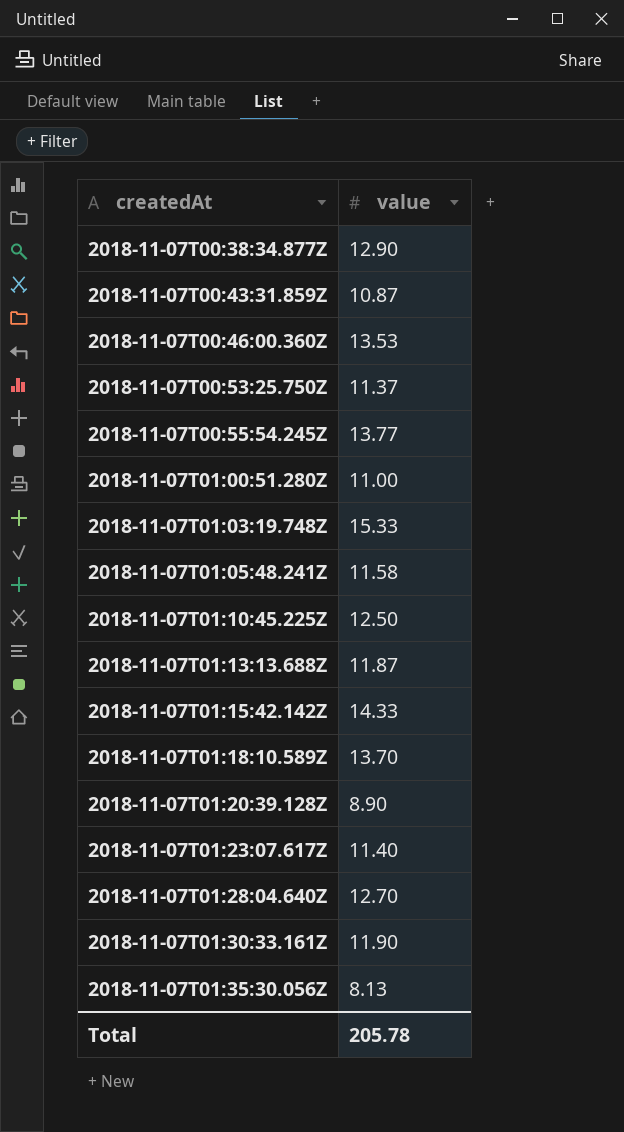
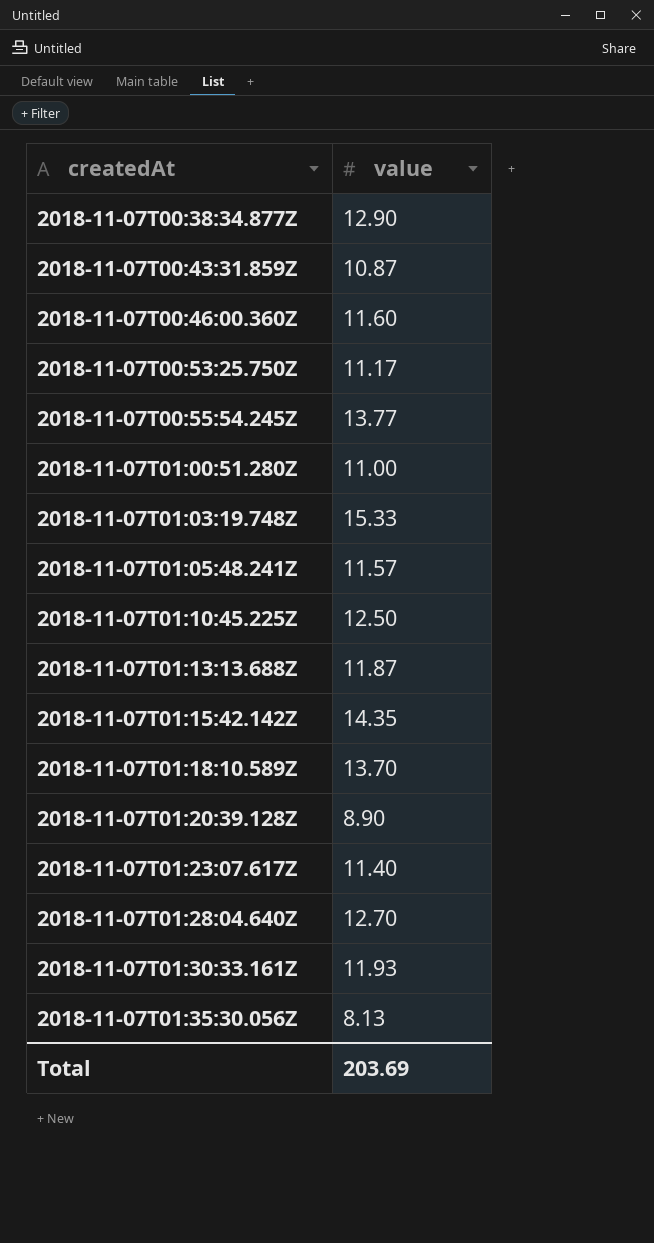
2018-11-07T00:46:00.360Z | value: 13.53 -> 11.60
2018-11-07T00:53:25.750Z | value: 11.37 -> 11.17
2018-11-07T01:05:48.241Z | value: 11.58 -> 11.57
2018-11-07T01:15:42.142Z | value: 14.33 -> 14.35
2018-11-07T01:30:33.161Z | value: 11.90 -> 11.93
Total | value: 205.78 -> 203.69

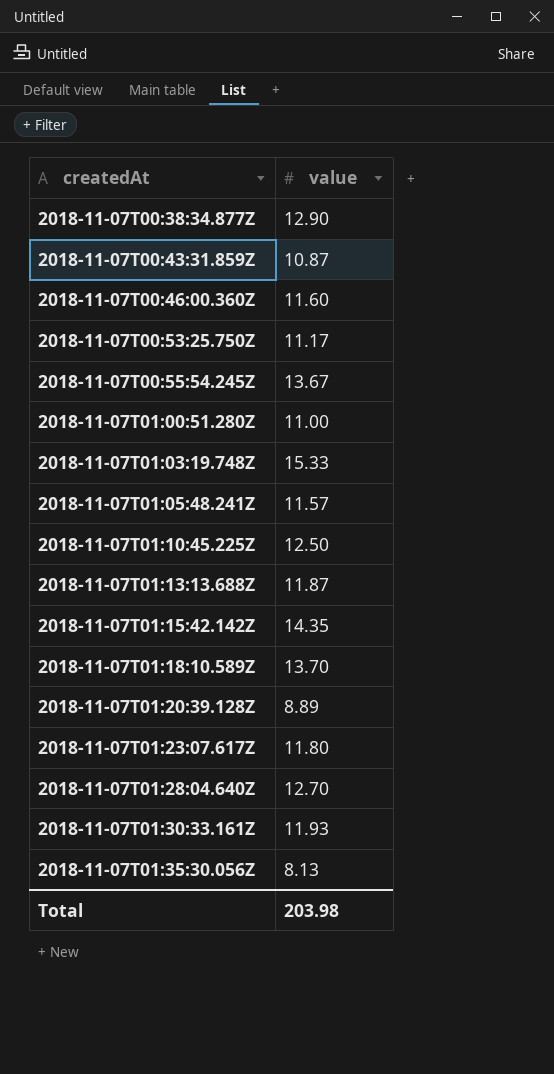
2018-11-07T00:55:54.245Z | value: 13.77 -> 13.67
2018-11-07T01:20:39.128Z | value: 8.90 -> 8.89
2018-11-07T01:23:07.617Z | value: 11.40 -> 11.80
Total | value: 203.69 -> 203.98

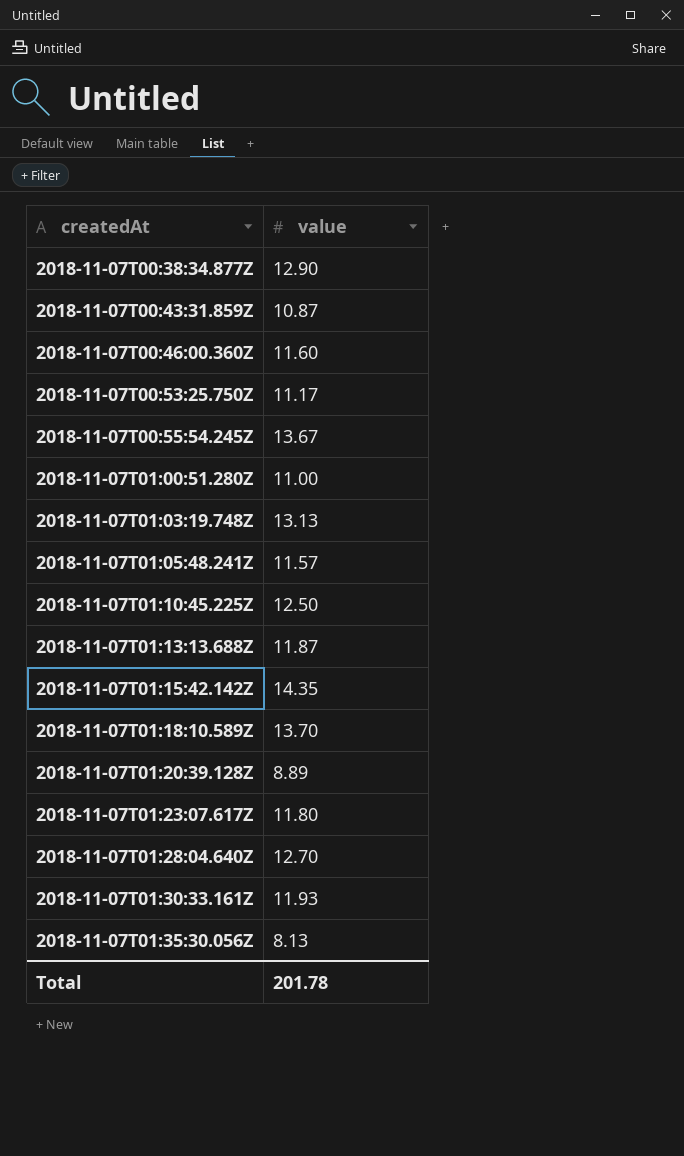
2018-11-07T01:03:19.748Z | value: 15.33 -> 13.13
Total | value: 203.98 -> 201.78

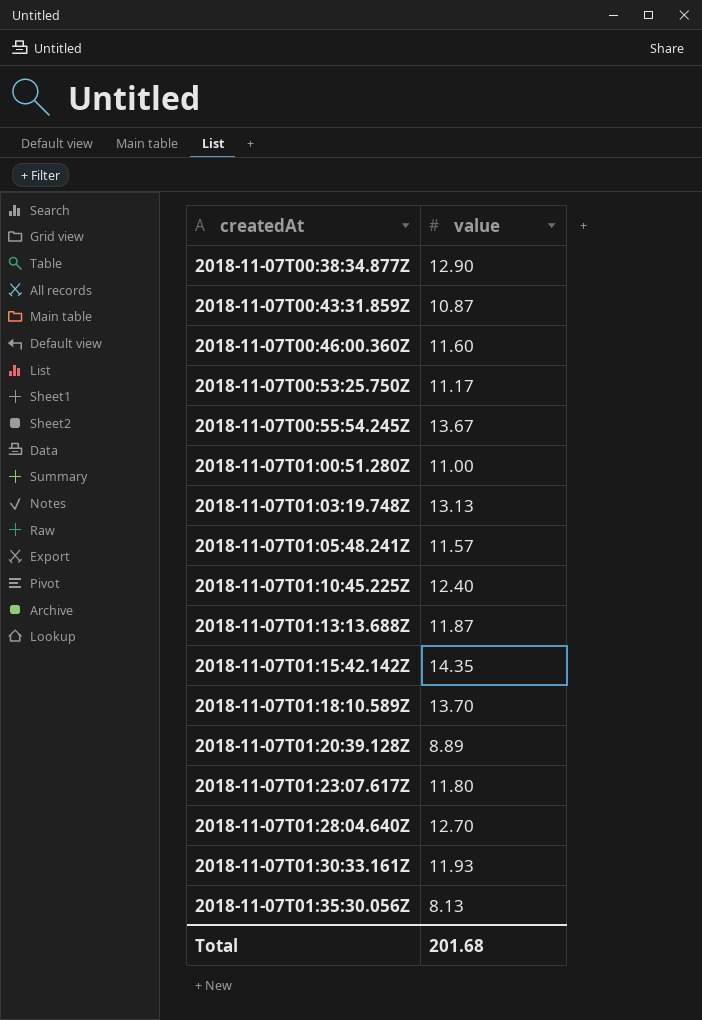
2018-11-07T01:10:45.225Z | value: 12.50 -> 12.40
Total | value: 201.78 -> 201.68

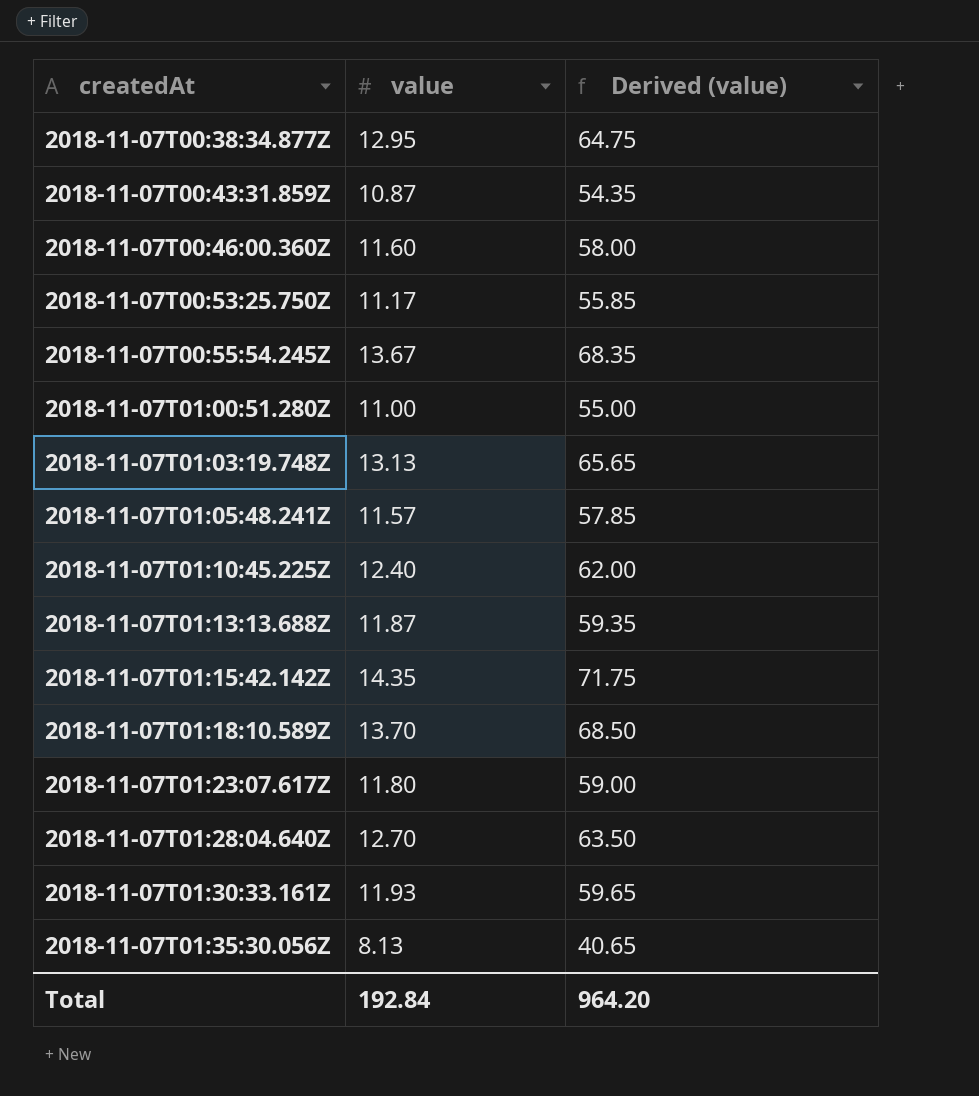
column Derived (value) | formula: none -> [value] * 5
row 2018-11-07T01:20:39.128Z: 8.89 -> none
2018-11-07T00:38:34.877Z | value: 12.90 -> 12.95
Total | value: 201.68 -> 192.84

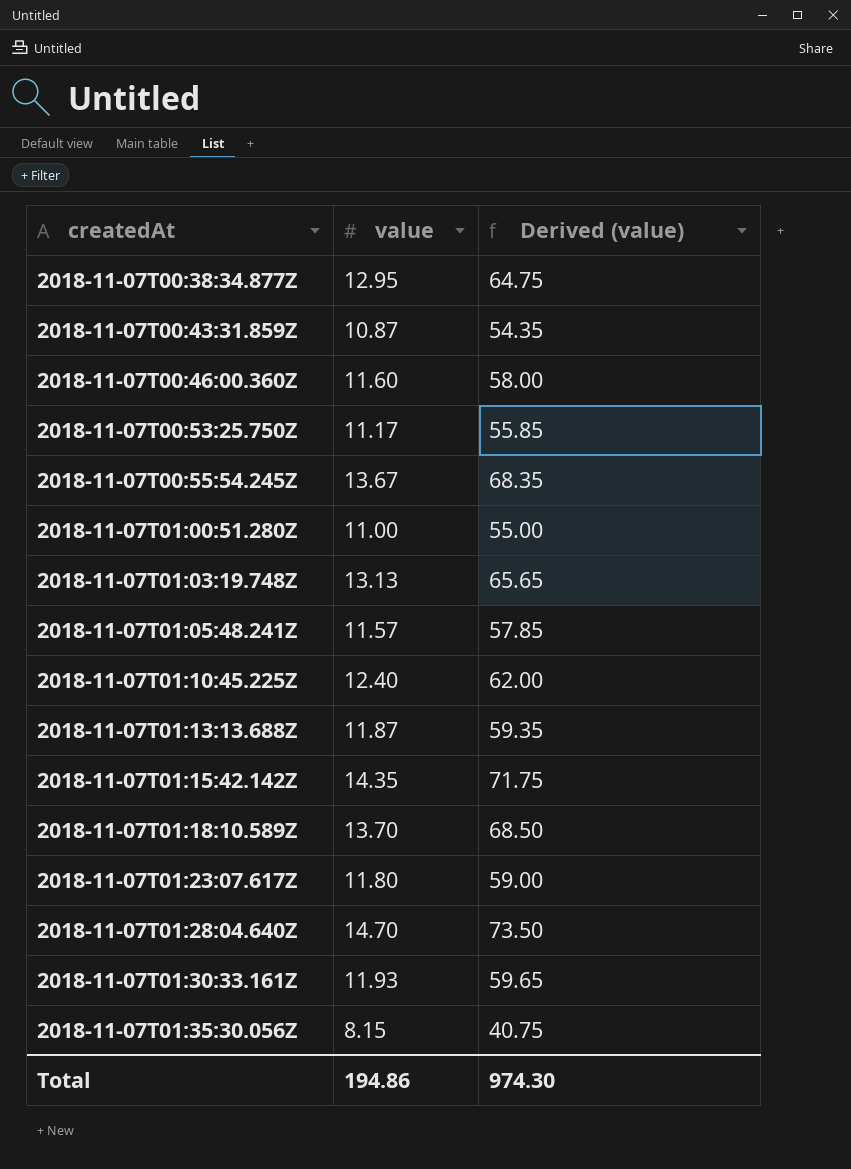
2018-11-07T01:28:04.640Z | value: 12.70 -> 14.70
2018-11-07T01:28:04.640Z | Derived (value): 63.50 -> 73.50
2018-11-07T01:35:30.056Z | value: 8.13 -> 8.15
2018-11-07T01:35:30.056Z | Derived (value): 40.65 -> 40.75
Total | value: 192.84 -> 194.86
Total | Derived (value): 964.20 -> 974.30

